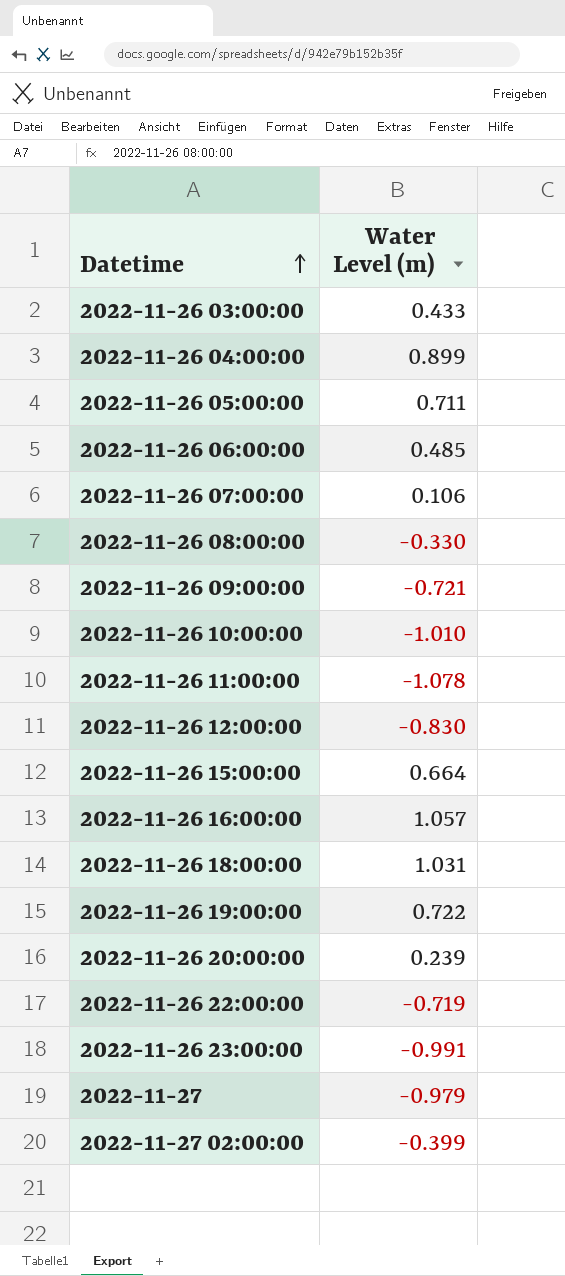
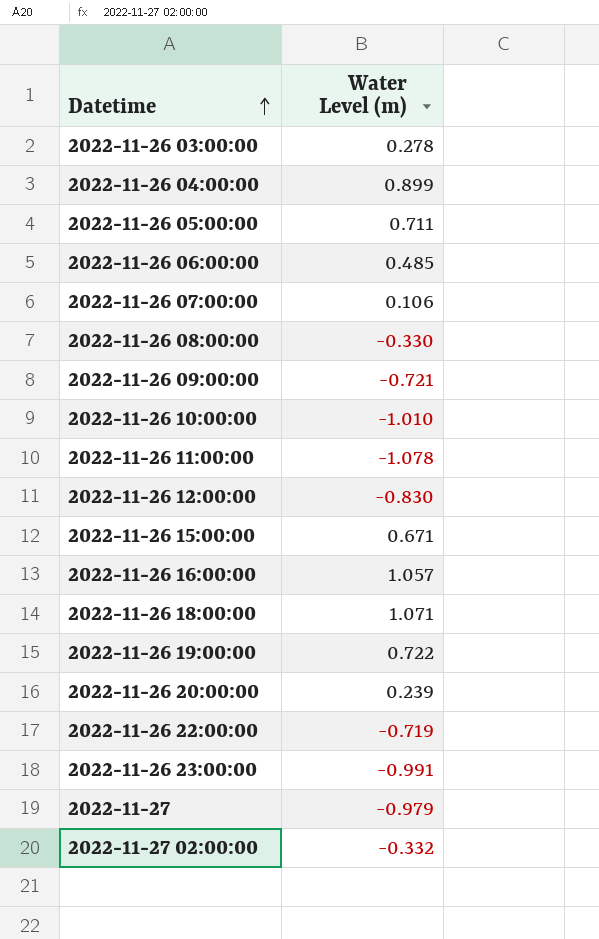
2022-11-26 03:00:00 | Water Level (m): 0.433 -> 0.278
2022-11-26 15:00:00 | Water Level (m): 0.664 -> 0.671
2022-11-26 18:00:00 | Water Level (m): 1.031 -> 1.071
2022-11-27 02:00:00 | Water Level (m): -0.399 -> -0.332

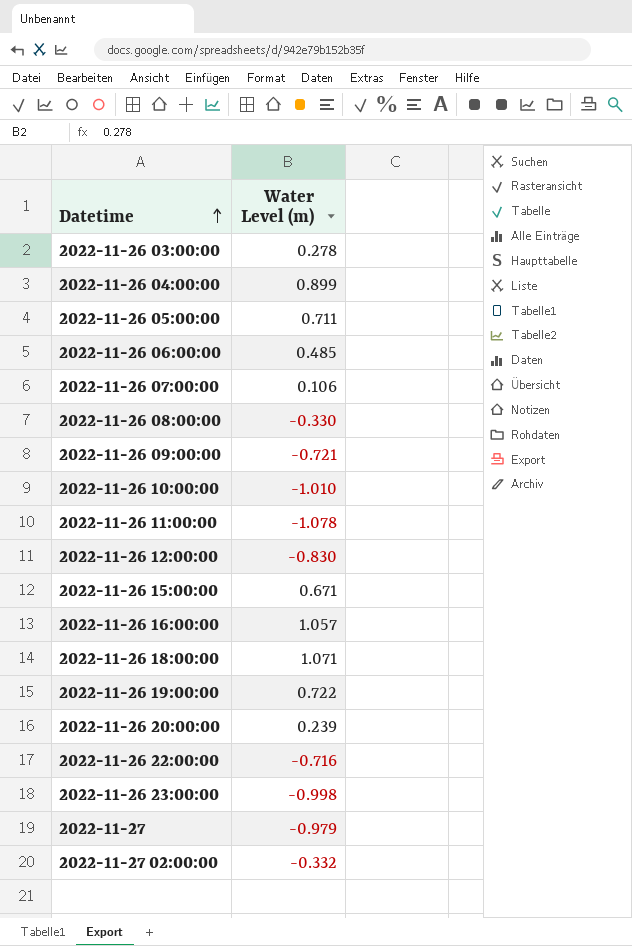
2022-11-26 22:00:00 | Water Level (m): -0.719 -> -0.716
2022-11-26 23:00:00 | Water Level (m): -0.991 -> -0.998

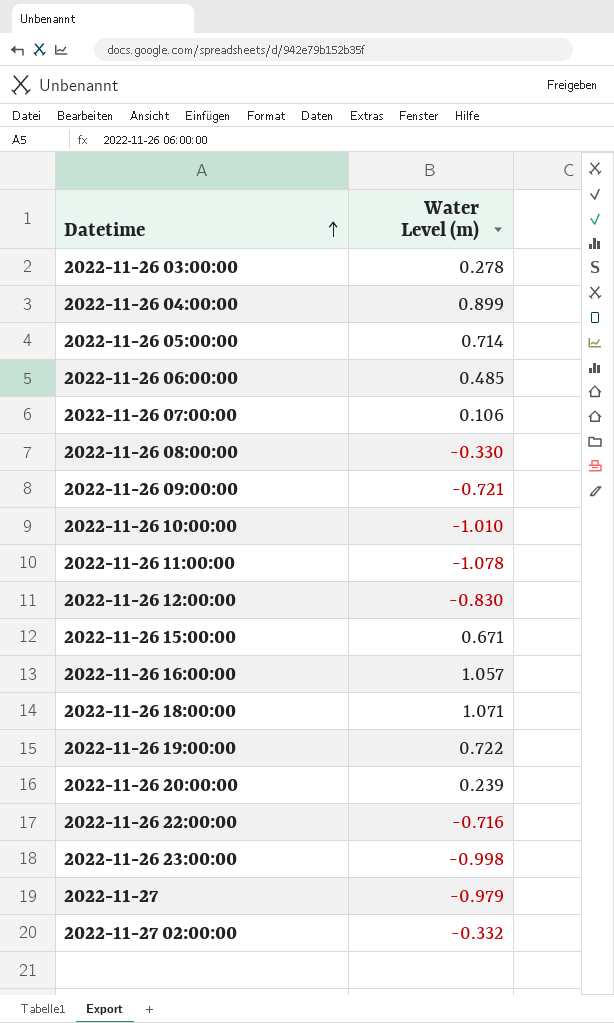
2022-11-26 05:00:00 | Water Level (m): 0.711 -> 0.714

